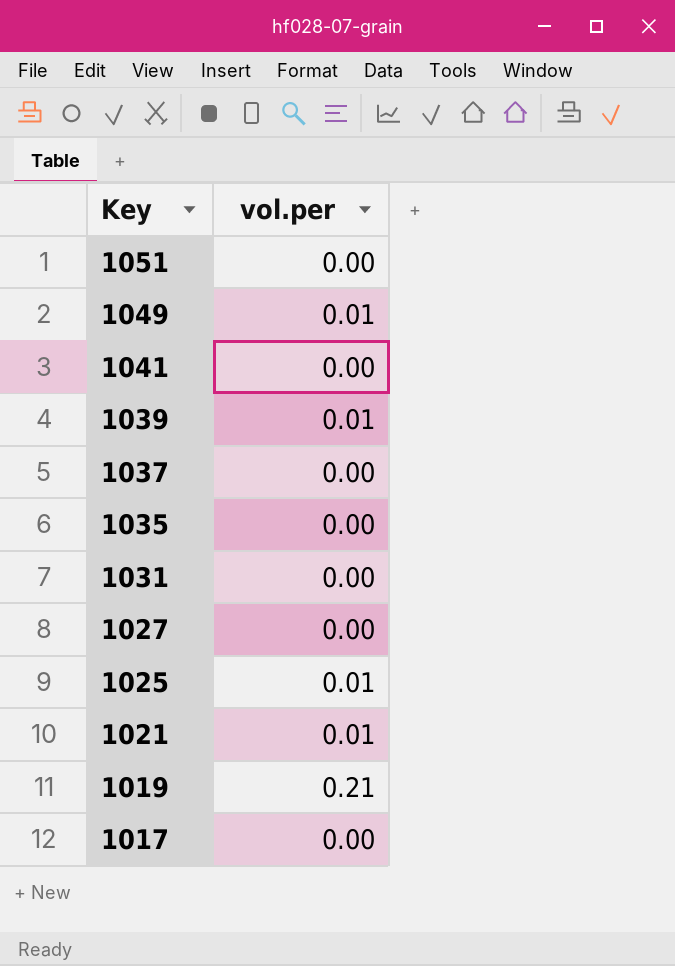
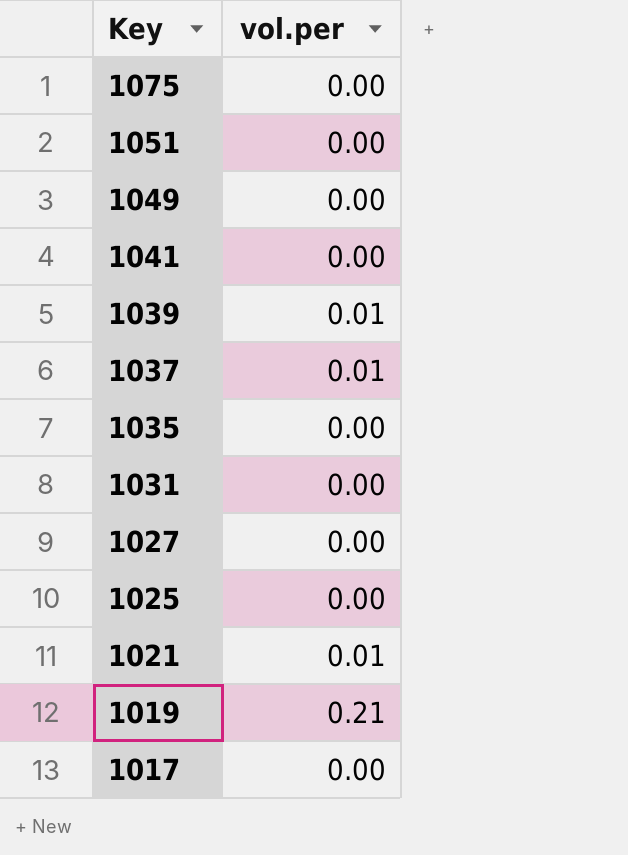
row 1075: none -> 0.00
1049 | vol.per: 0.01 -> 0.00
1037 | vol.per: 0.00 -> 0.01
1025 | vol.per: 0.01 -> 0.00

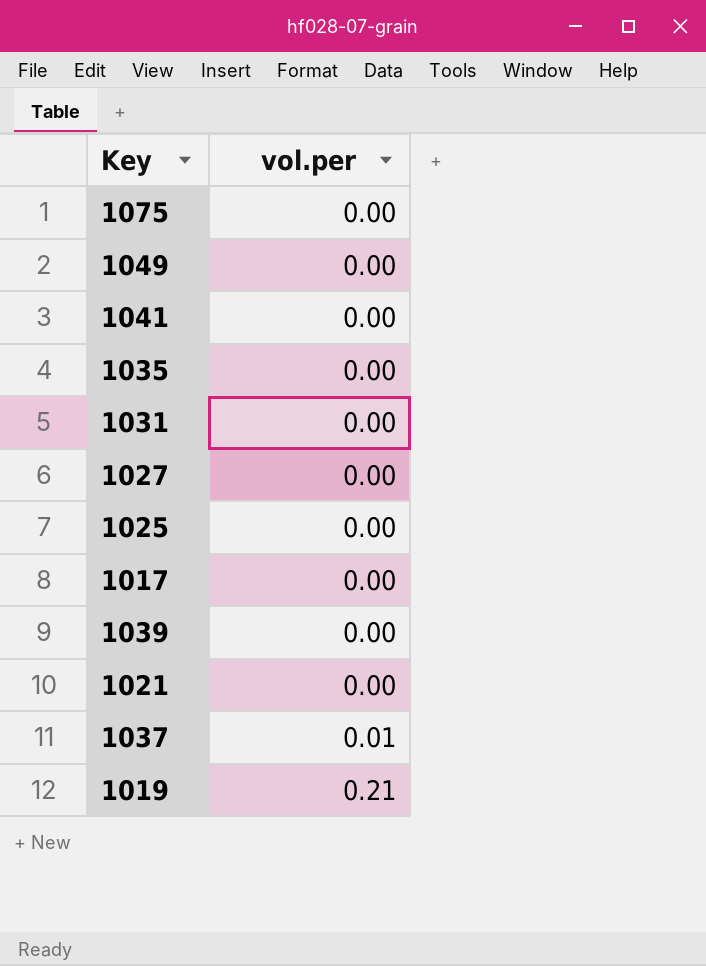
row order: Key descending -> vol.per ascending
row 1051: 0.00 -> none
1039 | vol.per: 0.01 -> 0.00
1021 | vol.per: 0.01 -> 0.00

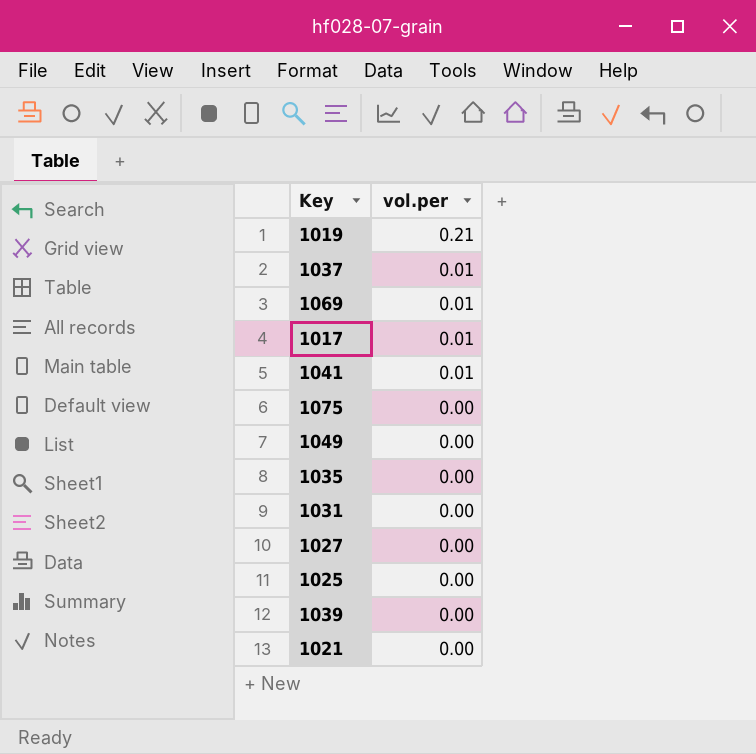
row order: vol.per ascending -> vol.per descending
row 1069: none -> 0.01
1017 | vol.per: 0.00 -> 0.01
1041 | vol.per: 0.00 -> 0.01

